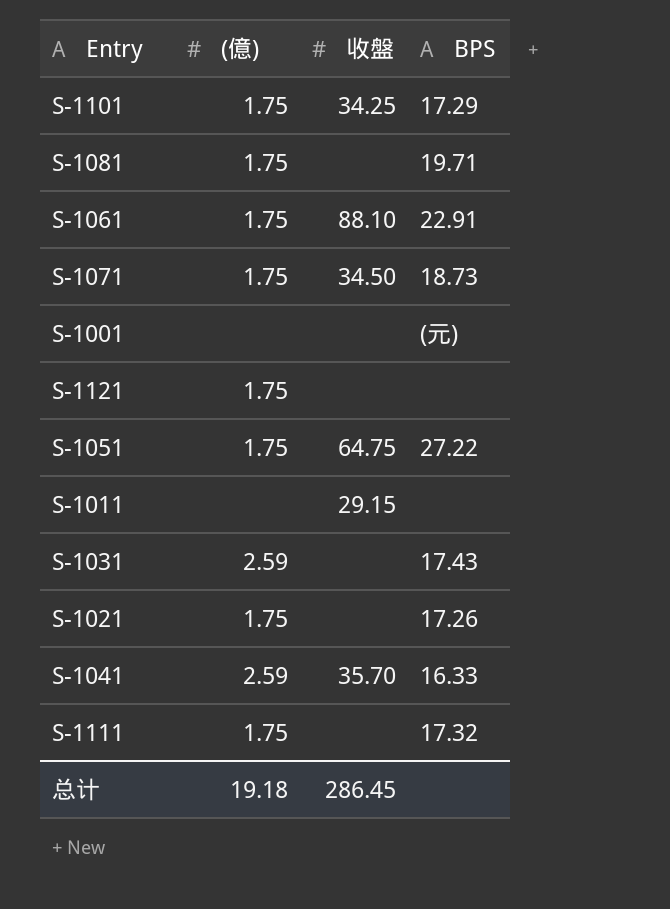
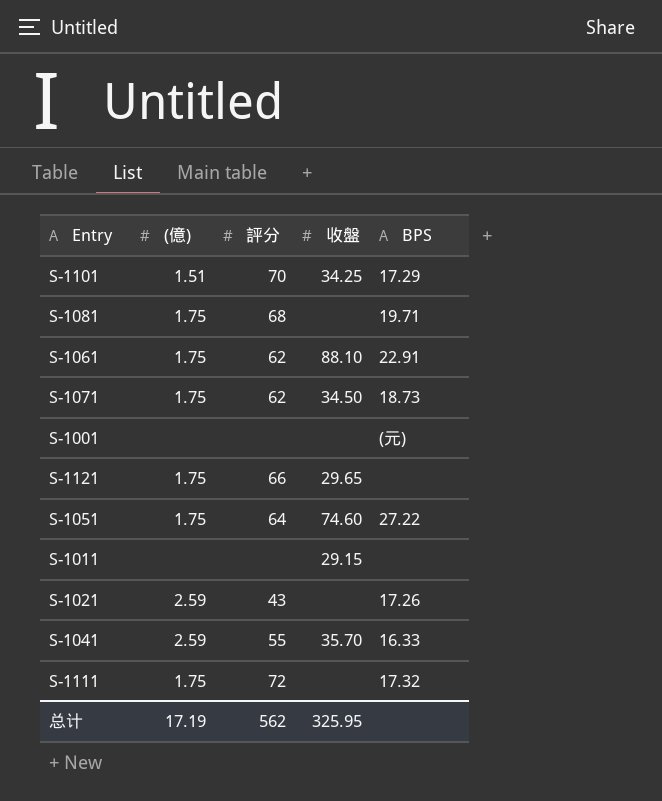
column 評分 | position: none -> 3
row S-1031: 2.59 | none | 17.43 -> none
S-1101 | (億): 1.75 -> 1.51
S-1121 | 收盤: none -> 29.65
S-1051 | 收盤: 64.75 -> 74.60
S-1021 | (億): 1.75 -> 2.59
总计 | (億): 19.18 -> 17.19
总计 | 收盤: 286.45 -> 325.95

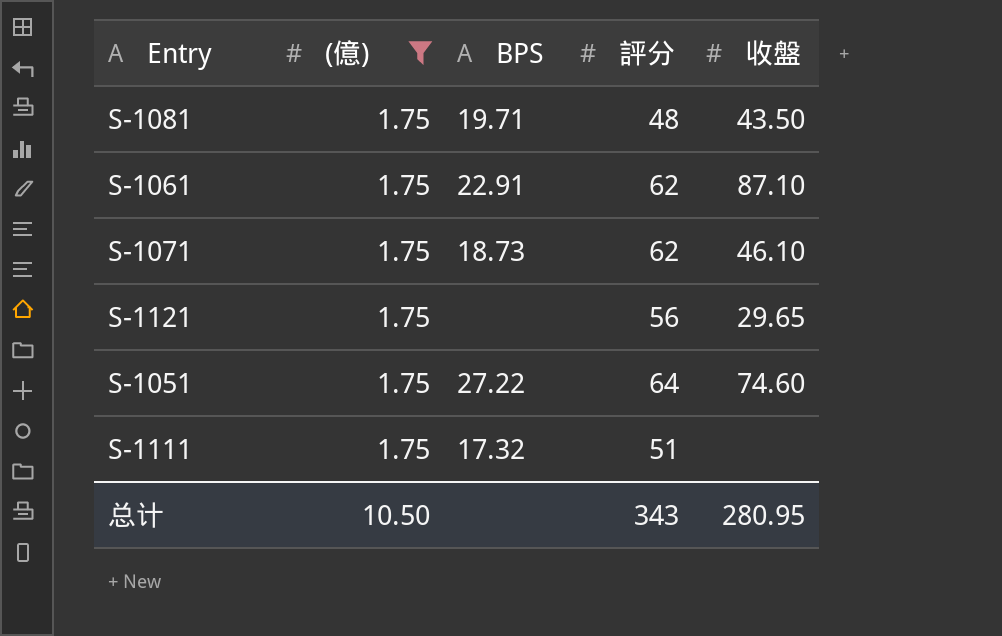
filter: none -> (億) = 1.75
column BPS | position: 5 -> 3
S-1081 | 評分: 68 -> 48
S-1081 | 收盤: none -> 43.50
S-1061 | 收盤: 88.10 -> 87.10
S-1071 | 收盤: 34.50 -> 46.10
S-1121 | 評分: 66 -> 56
S-1111 | 評分: 72 -> 51
总计 | (億): 17.19 -> 10.50
总计 | 評分: 562 -> 343
总计 | 收盤: 325.95 -> 280.95

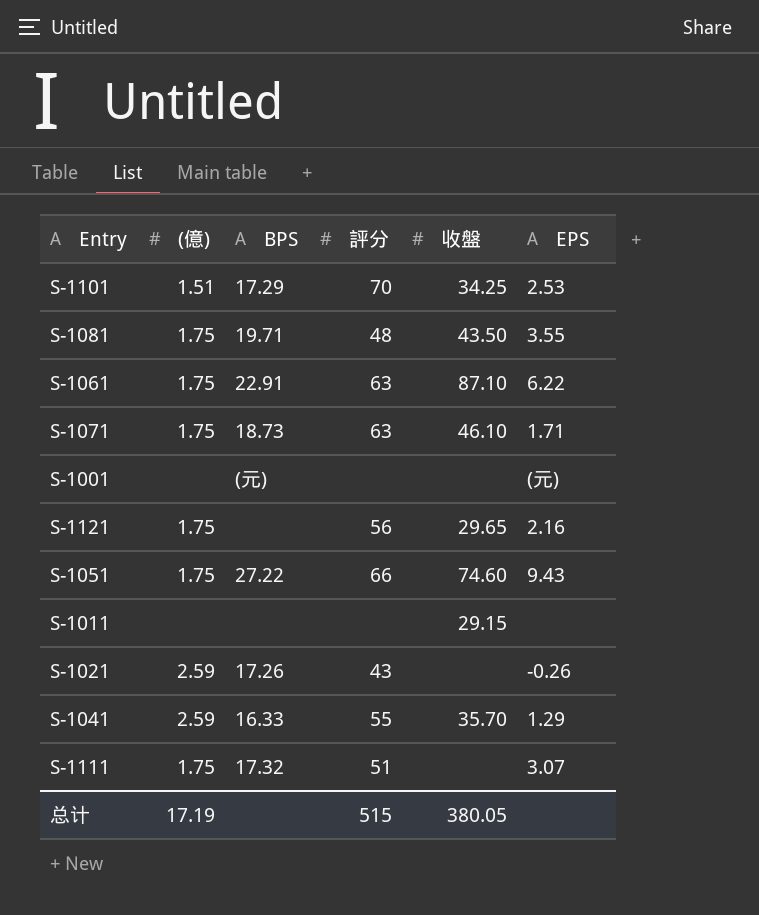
filter: (億) = 1.75 -> none
column EPS | position: none -> 6
S-1061 | 評分: 62 -> 63
S-1071 | 評分: 62 -> 63
S-1051 | 評分: 64 -> 66
总计 | (億): 10.50 -> 17.19
总计 | 評分: 343 -> 515
总计 | 收盤: 280.95 -> 380.05

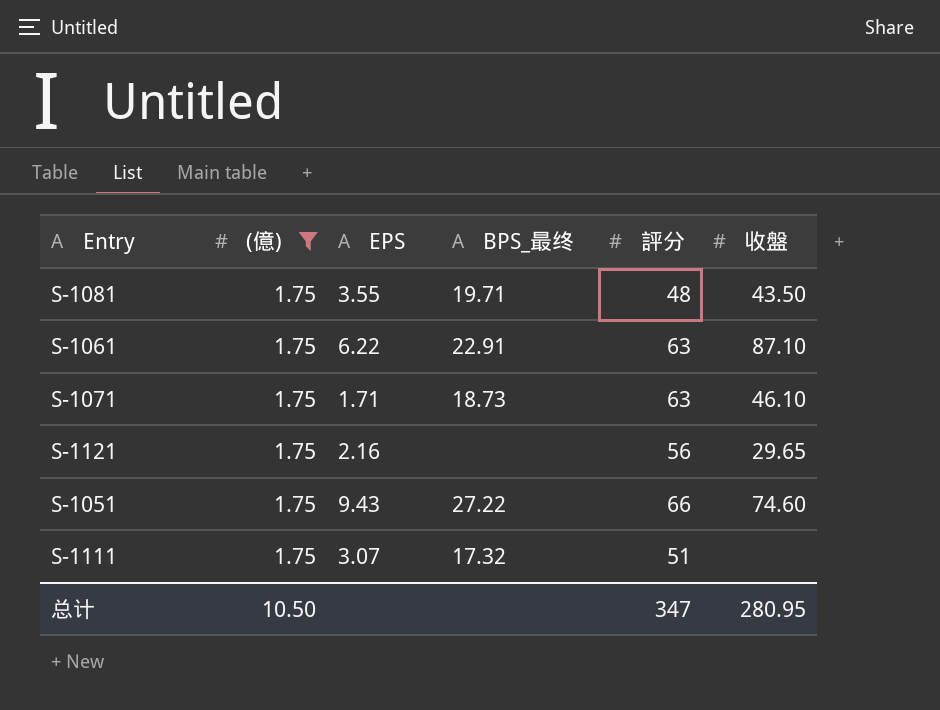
filter: none -> (億) = 1.75
column EPS | position: 6 -> 3
column name: BPS -> BPS_最终
总计 | (億): 17.19 -> 10.50
总计 | 評分: 515 -> 347
总计 | 收盤: 380.05 -> 280.95

